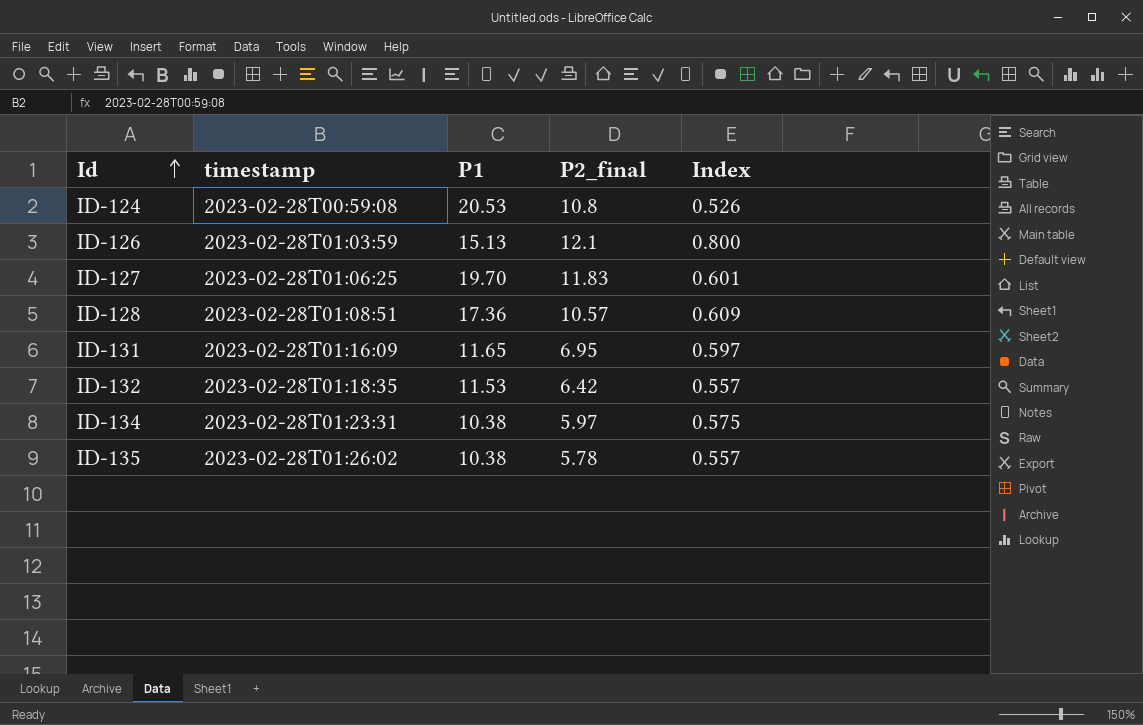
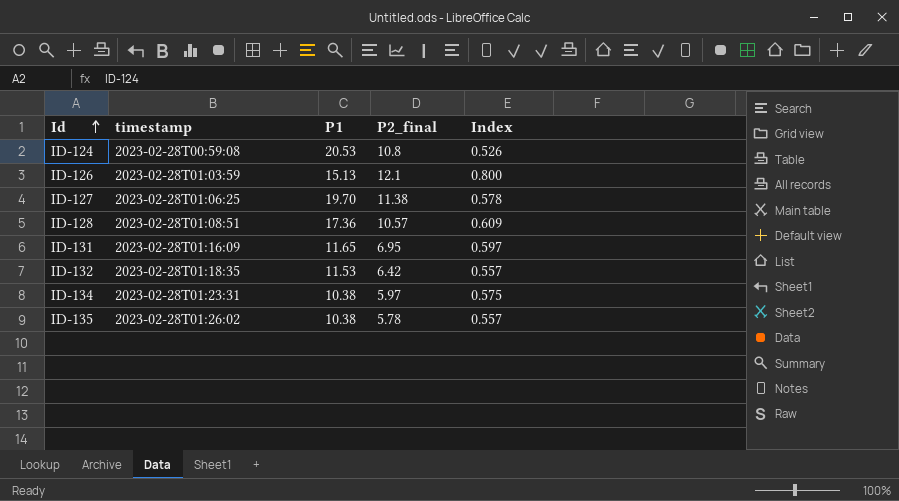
ID-127 | P2_final: 11.83 -> 11.38
ID-127 | Index: 0.601 -> 0.578

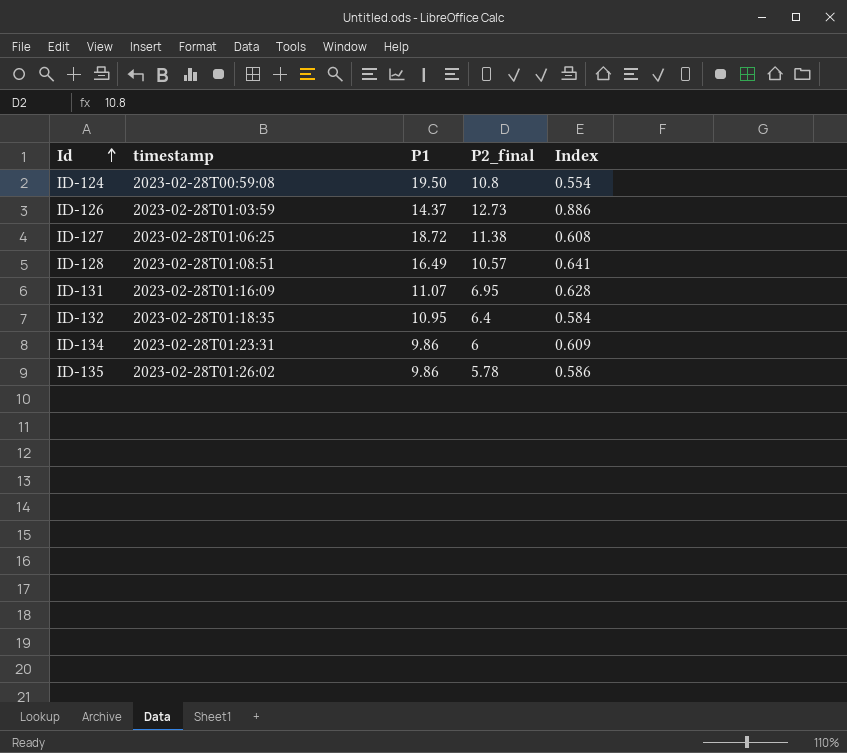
ID-124 | P1: 20.53 -> 19.50
ID-124 | Index: 0.526 -> 0.554
ID-126 | P1: 15.13 -> 14.37
ID-126 | P2_final: 12.1 -> 12.73
ID-126 | Index: 0.800 -> 0.886
ID-127 | P1: 19.70 -> 18.72
ID-127 | Index: 0.578 -> 0.608
ID-128 | P1: 17.36 -> 16.49
ID-128 | Index: 0.609 -> 0.641
ID-131 | P1: 11.65 -> 11.07
ID-131 | Index: 0.597 -> 0.628
ID-132 | P1: 11.53 -> 10.95
ID-132 | P2_final: 6.42 -> 6.4
ID-132 | Index: 0.557 -> 0.584
ID-134 | P1: 10.38 -> 9.86
ID-134 | P2_final: 5.97 -> 6
ID-134 | Index: 0.575 -> 0.609
ID-135 | P1: 10.38 -> 9.86
ID-135 | Index: 0.557 -> 0.586

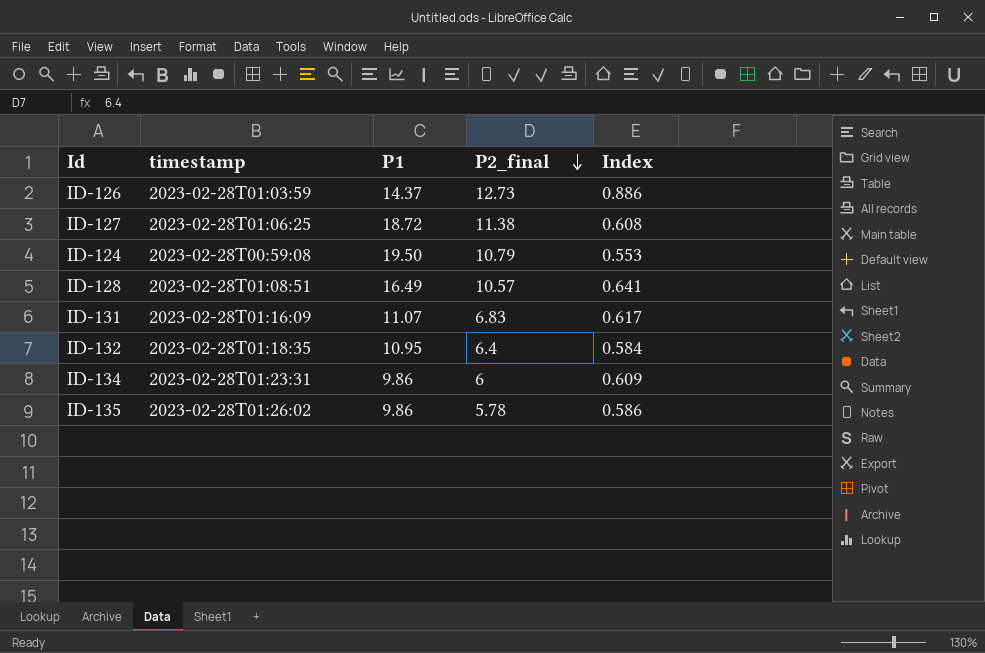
row order: Id ascending -> P2_final descending
ID-124 | P2_final: 10.8 -> 10.79
ID-124 | Index: 0.554 -> 0.553
ID-131 | P2_final: 6.95 -> 6.83
ID-131 | Index: 0.628 -> 0.617

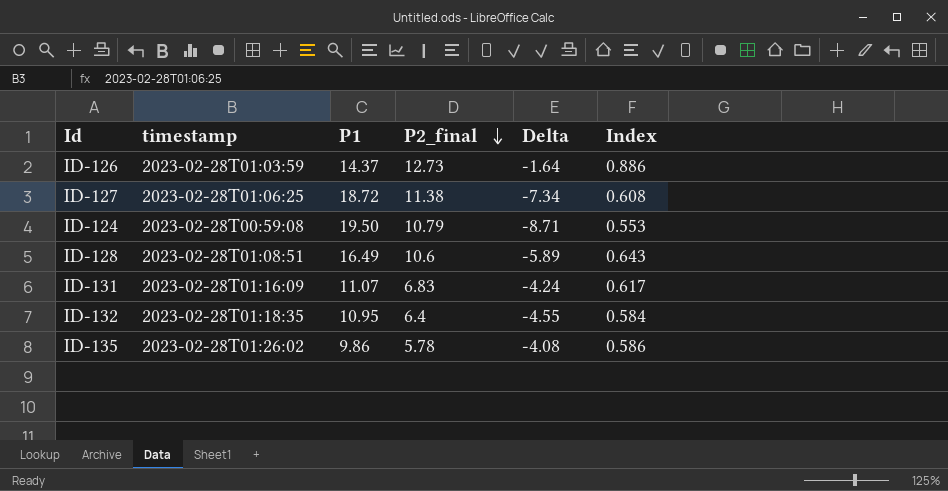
column Delta | formula: none -> [P2_final] - [P1]
row ID-134: 2023-02-28T01:23:31 | 9.86 | 6 | 0.609 -> none
ID-128 | P2_final: 10.57 -> 10.6
ID-128 | Index: 0.641 -> 0.643

